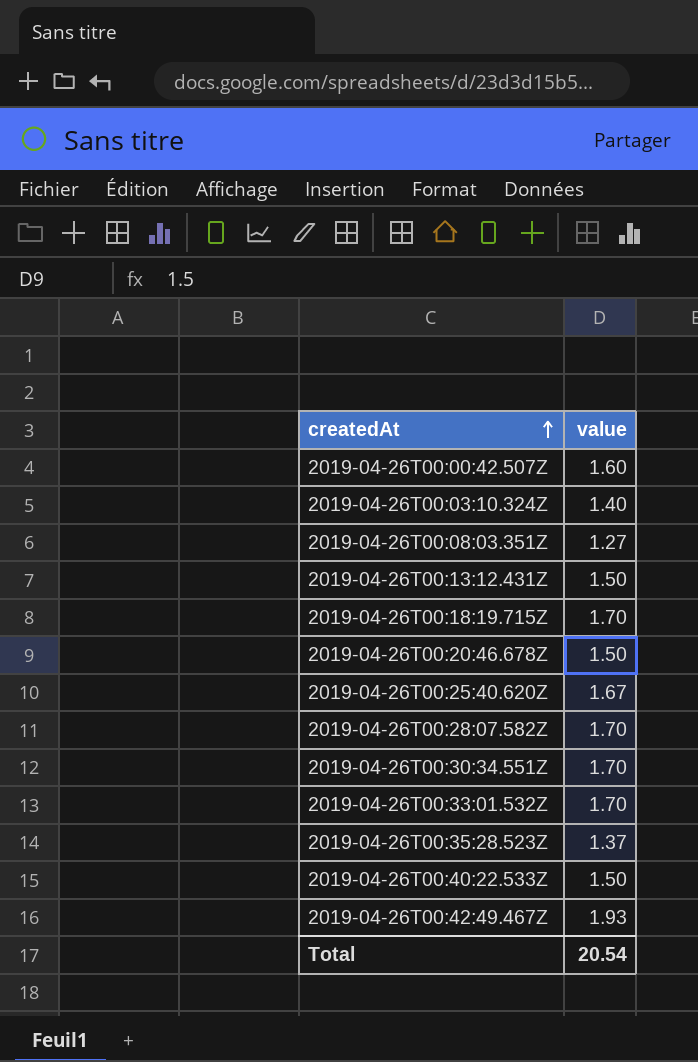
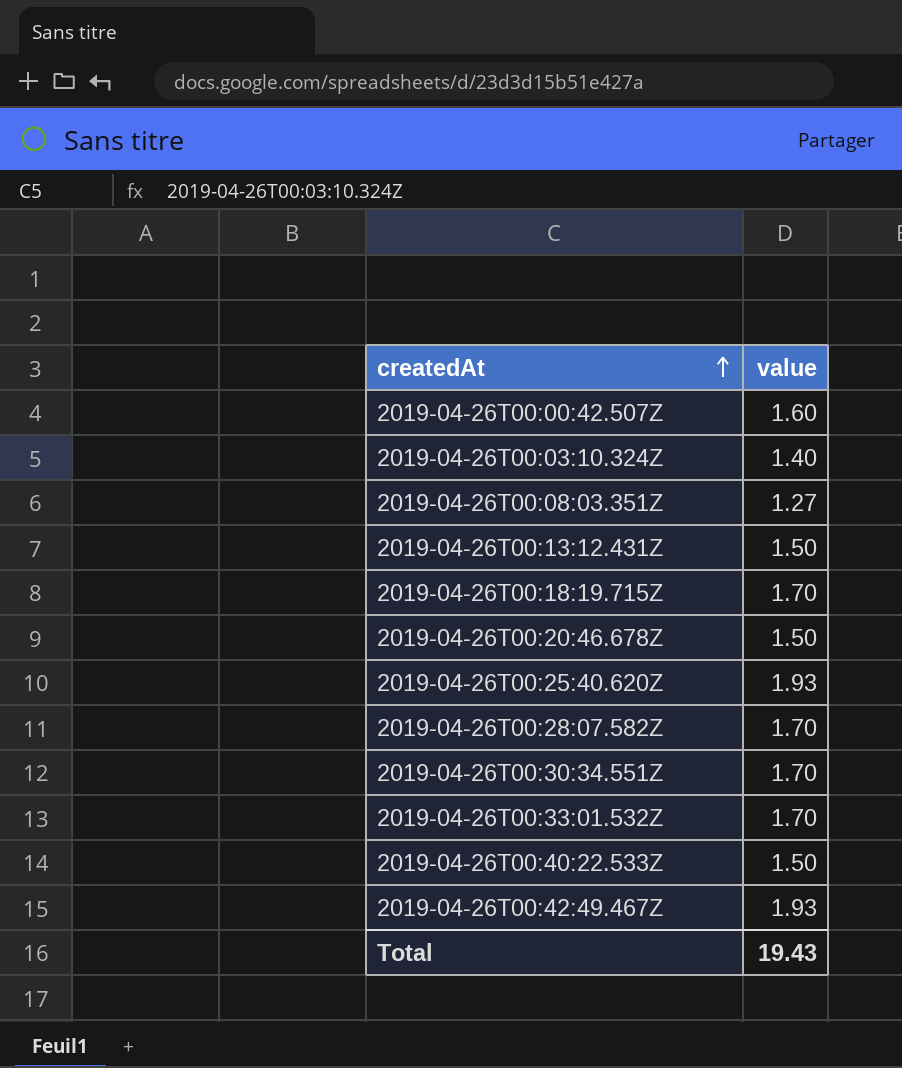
row 2019-04-26T00:35:28.523Z: 1.37 -> none
2019-04-26T00:25:40.620Z | value: 1.67 -> 1.93
Total | value: 20.54 -> 19.43

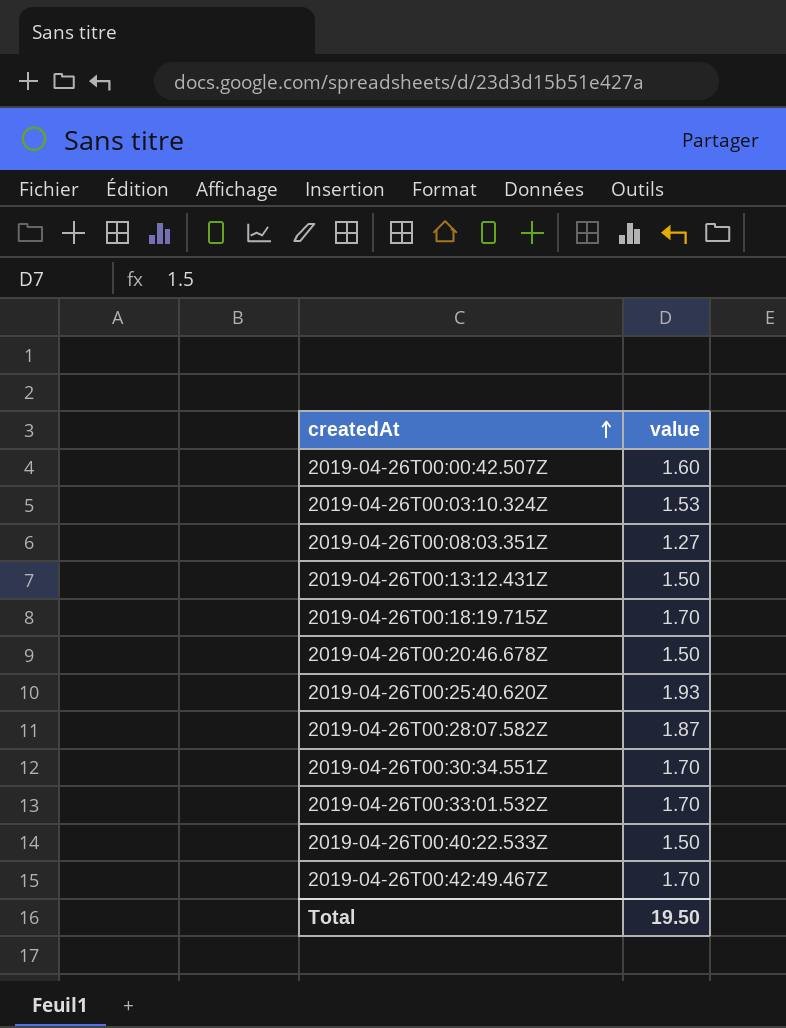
2019-04-26T00:03:10.324Z | value: 1.40 -> 1.53
2019-04-26T00:28:07.582Z | value: 1.70 -> 1.87
2019-04-26T00:42:49.467Z | value: 1.93 -> 1.70
Total | value: 19.43 -> 19.50

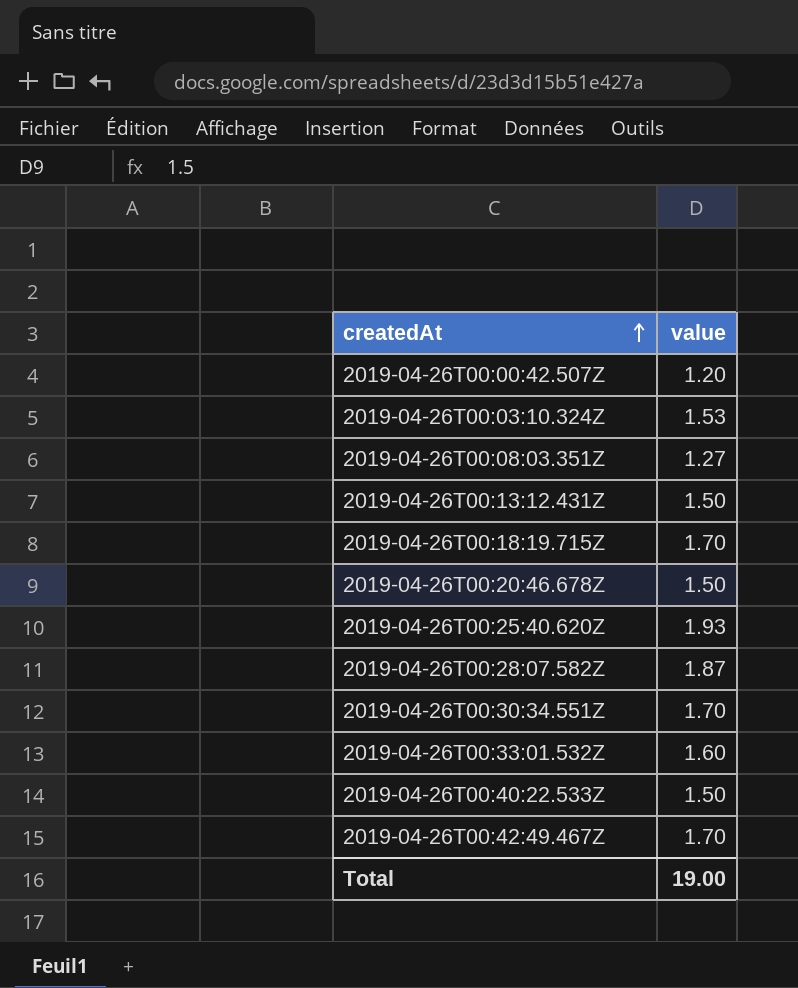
2019-04-26T00:00:42.507Z | value: 1.60 -> 1.20
2019-04-26T00:33:01.532Z | value: 1.70 -> 1.60
Total | value: 19.50 -> 19.00

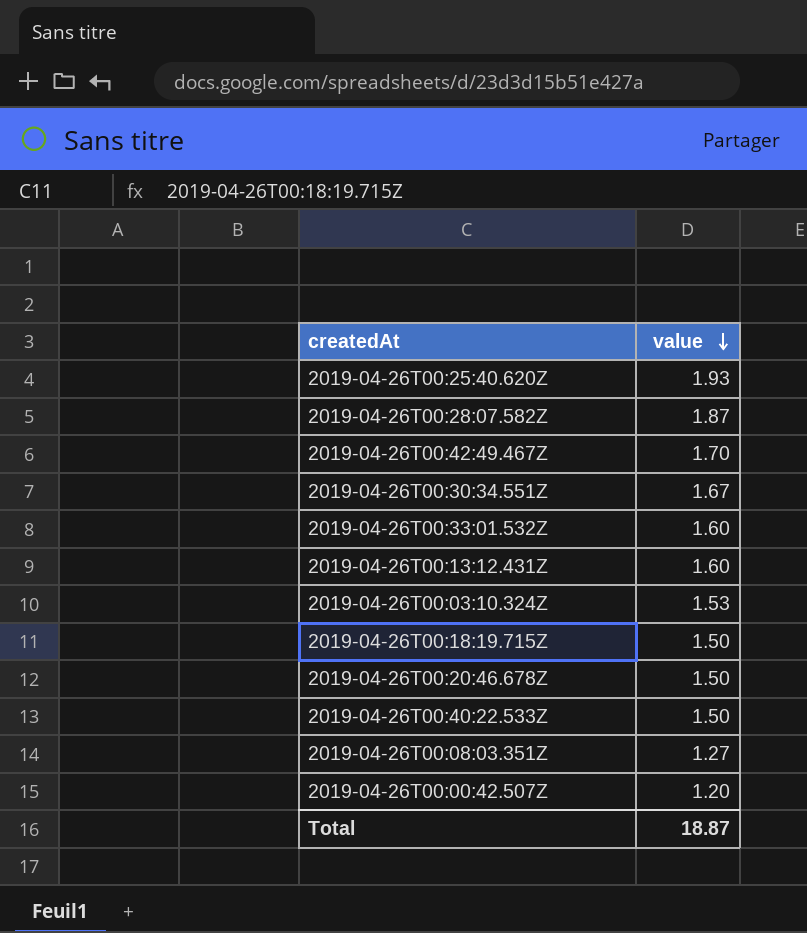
row order: createdAt ascending -> value descending
2019-04-26T00:30:34.551Z | value: 1.70 -> 1.67
2019-04-26T00:13:12.431Z | value: 1.50 -> 1.60
2019-04-26T00:18:19.715Z | value: 1.70 -> 1.50
Total | value: 19.00 -> 18.87

